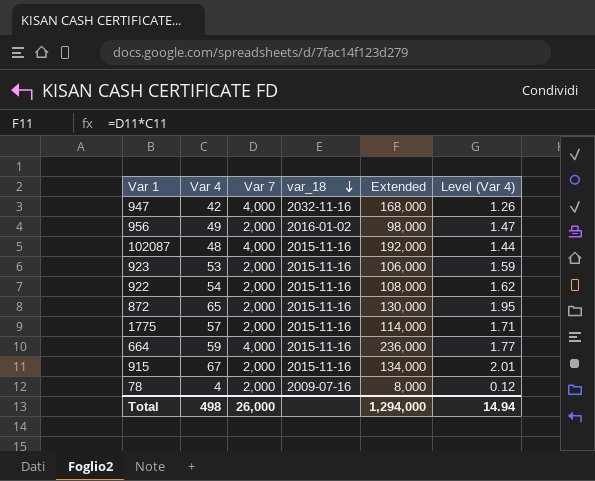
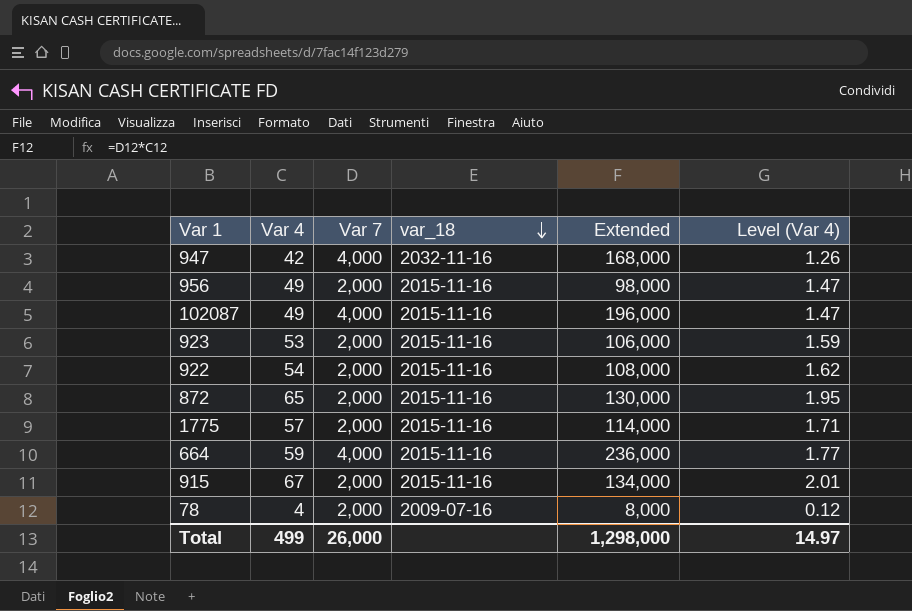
956 | var_18: 2016-01-02 -> 2015-11-16
102087 | Var 4: 48 -> 49
102087 | Extended: 192,000 -> 196,000
102087 | Level (Var 4): 1.44 -> 1.47
Total | Var 4: 498 -> 499
Total | Extended: 1,294,000 -> 1,298,000
Total | Level (Var 4): 14.94 -> 14.97

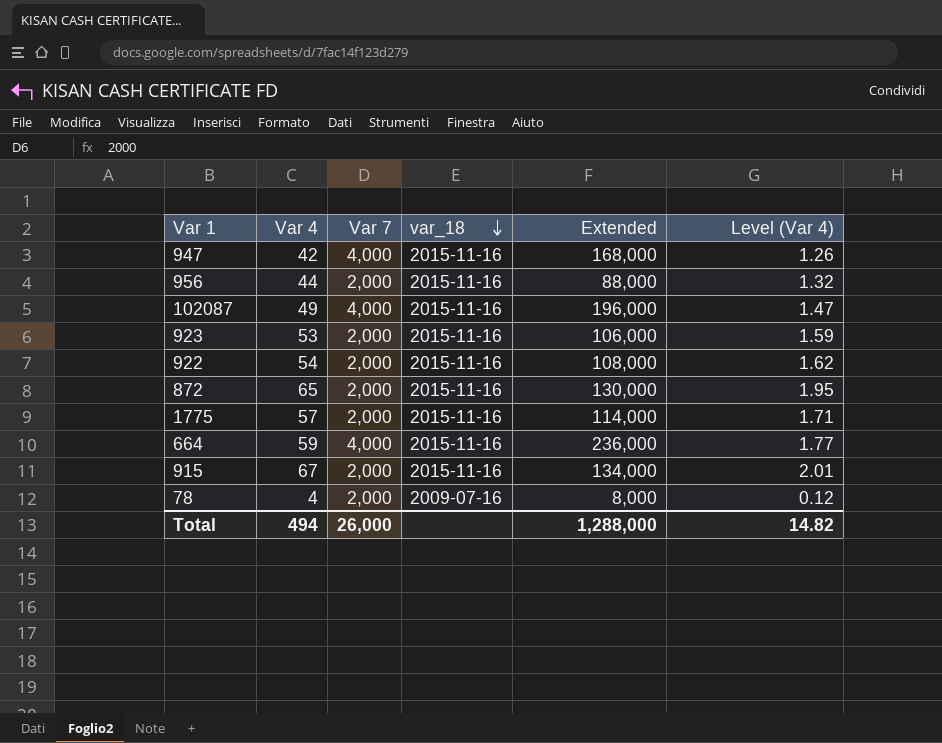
947 | var_18: 2032-11-16 -> 2015-11-16
956 | Var 4: 49 -> 44
956 | Extended: 98,000 -> 88,000
956 | Level (Var 4): 1.47 -> 1.32
Total | Var 4: 499 -> 494
Total | Extended: 1,298,000 -> 1,288,000
Total | Level (Var 4): 14.97 -> 14.82

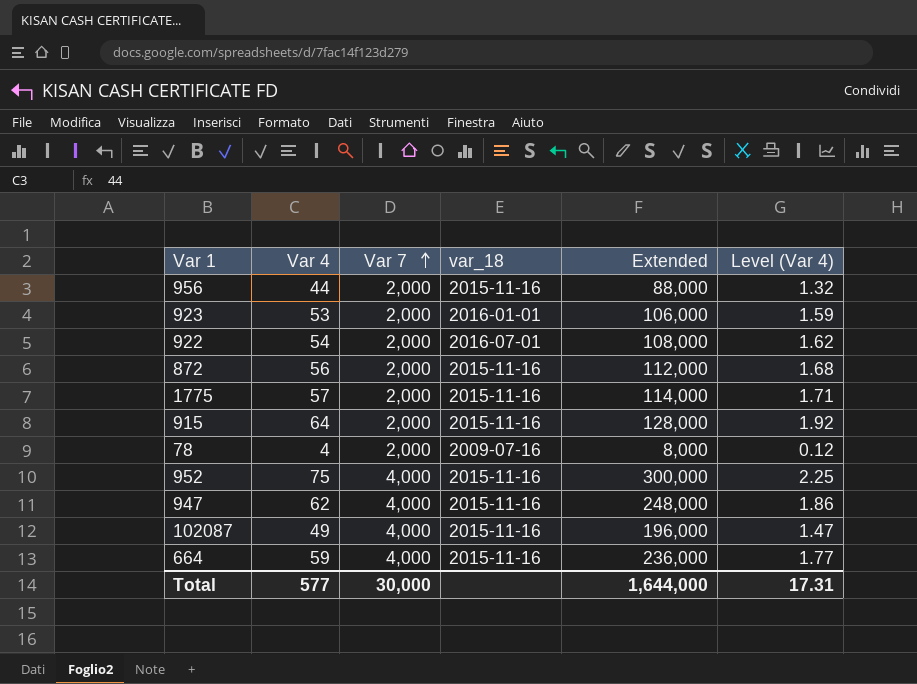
row order: var_18 descending -> Var 7 ascending
923 | var_18: 2015-11-16 -> 2016-01-01
922 | var_18: 2015-11-16 -> 2016-07-01
872 | Var 4: 65 -> 56
872 | Extended: 130,000 -> 112,000
872 | Level (Var 4): 1.95 -> 1.68
915 | Var 4: 67 -> 64
915 | Extended: 134,000 -> 128,000
915 | Level (Var 4): 2.01 -> 1.92
row 952: none -> 75 | 4,000 | 2015-11-16 | 300,000 | 2.25
947 | Var 4: 42 -> 62
947 | Extended: 168,000 -> 248,000
947 | Level (Var 4): 1.26 -> 1.86
Total | Var 4: 494 -> 577
Total | Var 7: 26,000 -> 30,000
Total | Extended: 1,288,000 -> 1,644,000
Total | Level (Var 4): 14.82 -> 17.31

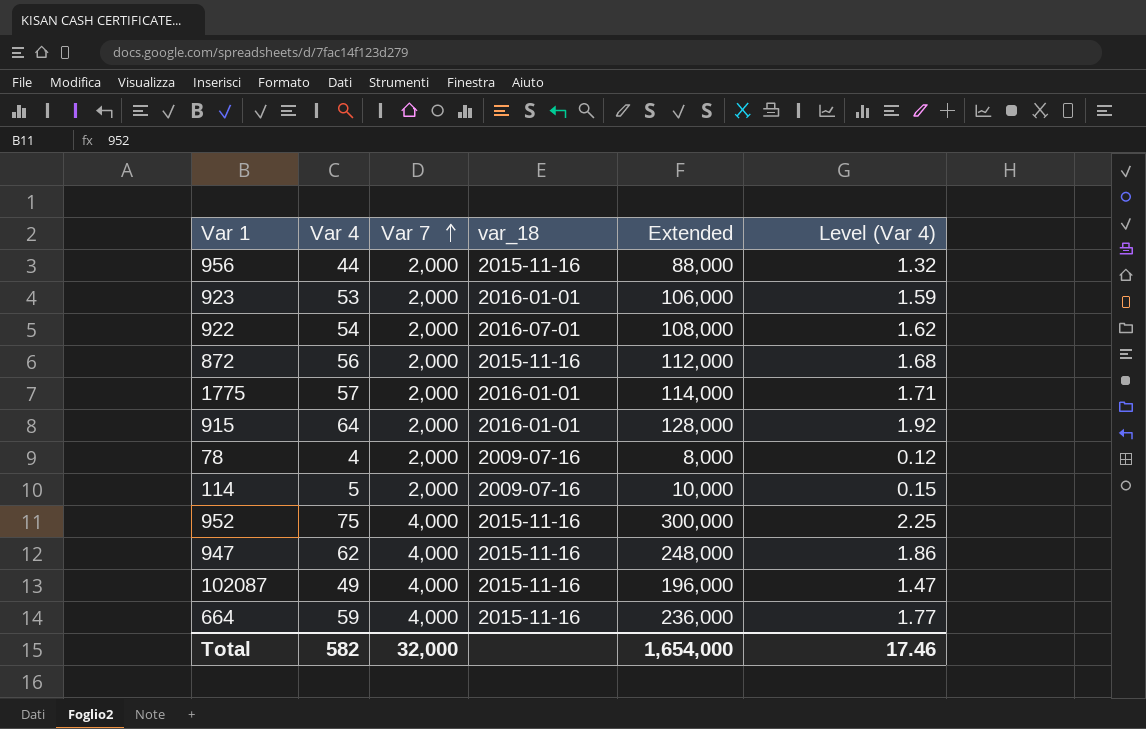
1775 | var_18: 2015-11-16 -> 2016-01-01
915 | var_18: 2015-11-16 -> 2016-01-01
row 114: none -> 5 | 2,000 | 2009-07-16 | 10,000 | 0.15
Total | Var 4: 577 -> 582
Total | Var 7: 30,000 -> 32,000
Total | Extended: 1,644,000 -> 1,654,000
Total | Level (Var 4): 17.31 -> 17.46

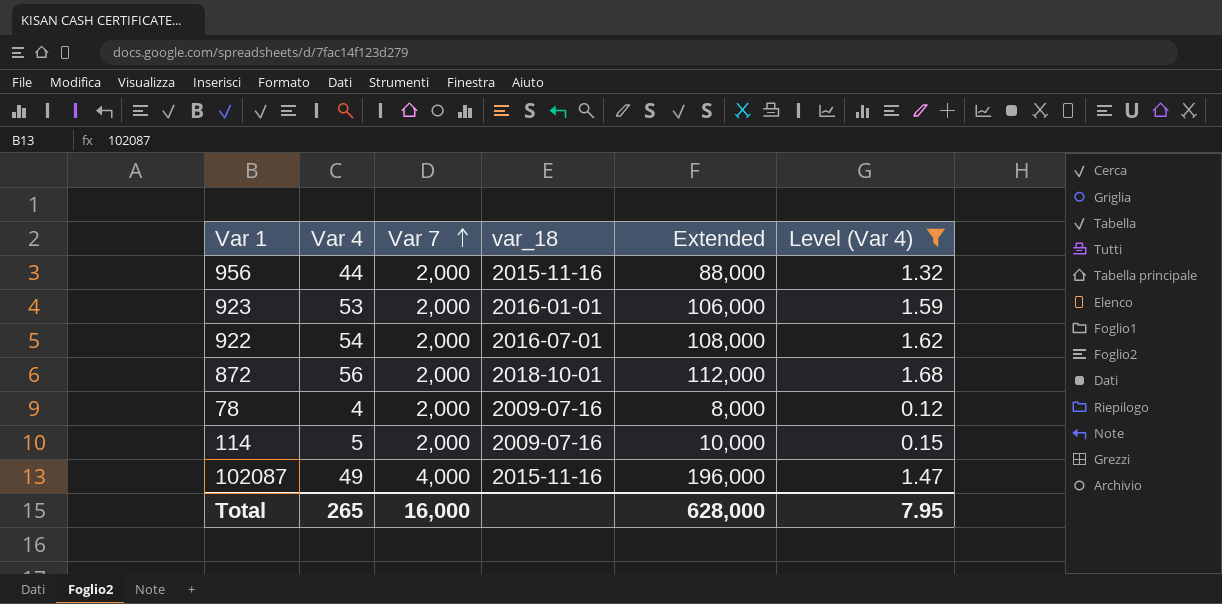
filter: none -> Level (Var 4) <= 1.68
872 | var_18: 2015-11-16 -> 2018-10-01
Total | Var 4: 582 -> 265
Total | Var 7: 32,000 -> 16,000
Total | Extended: 1,654,000 -> 628,000
Total | Level (Var 4): 17.46 -> 7.95

